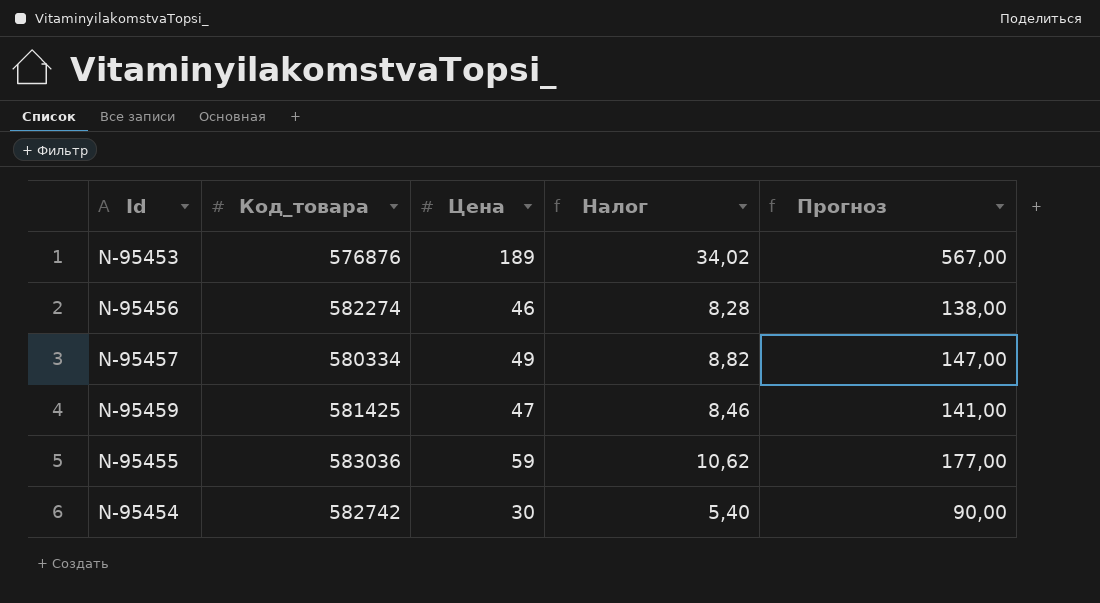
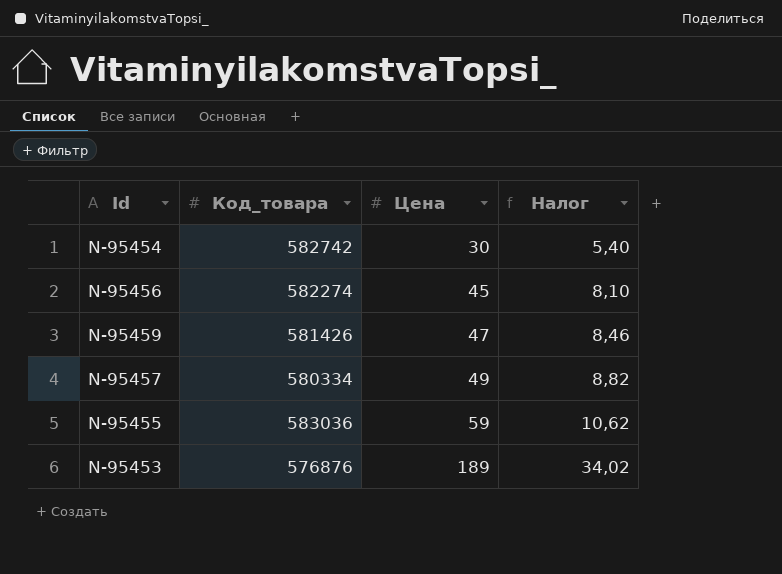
row order: none -> Цена ascending
column Прогноз | formula: [Цена] * 3 -> none
N-95456 | Цена: 46 -> 45
N-95456 | Налог: 8,28 -> 8,10
N-95459 | Код_товара: 581425 -> 581426

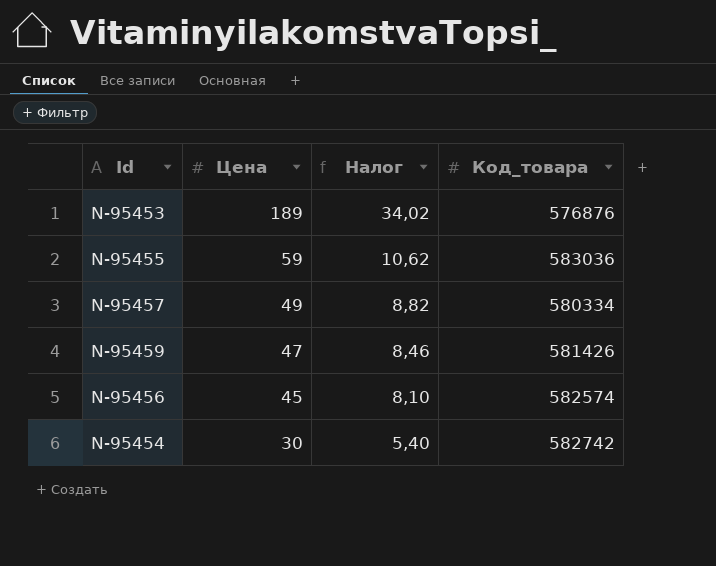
row order: Цена ascending -> Цена descending
column Код_товара | position: 2 -> 4
N-95456 | Код_товара: 582274 -> 582574

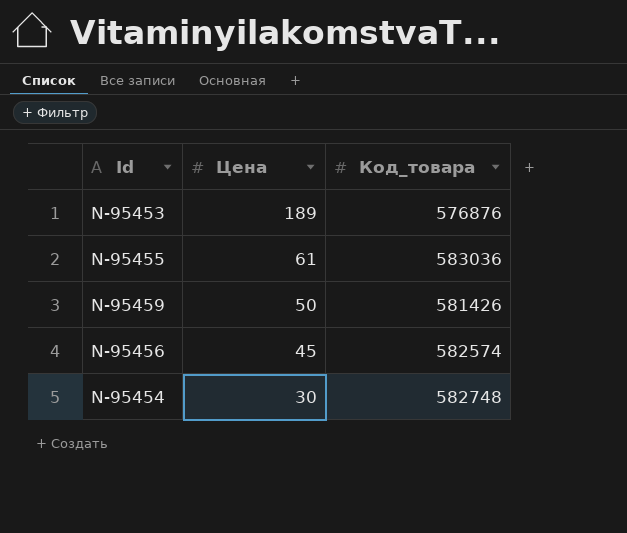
column Налог | formula: [Цена] * 0,18 -> none
row N-95457: 49 | 8,82 | 580334 -> none
N-95455 | Цена: 59 -> 61
N-95459 | Цена: 47 -> 50
N-95454 | Код_товара: 582742 -> 582748

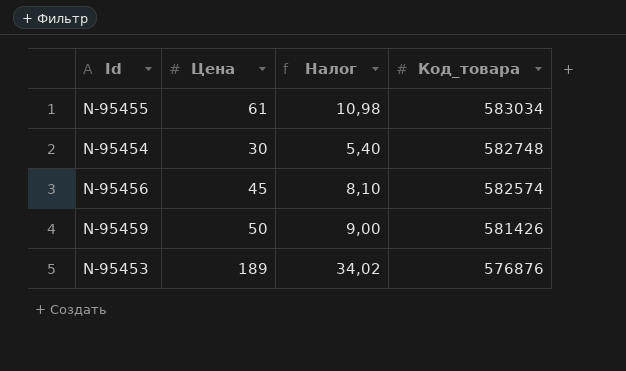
row order: Цена descending -> Код_товара descending
column Налог | formula: none -> [Цена] * 0,18
N-95455 | Код_товара: 583036 -> 583034

